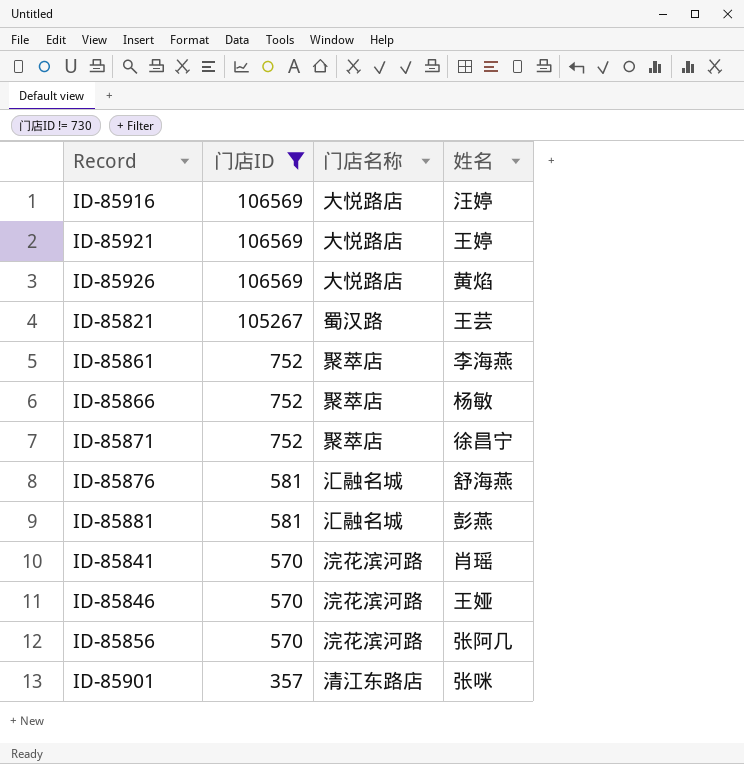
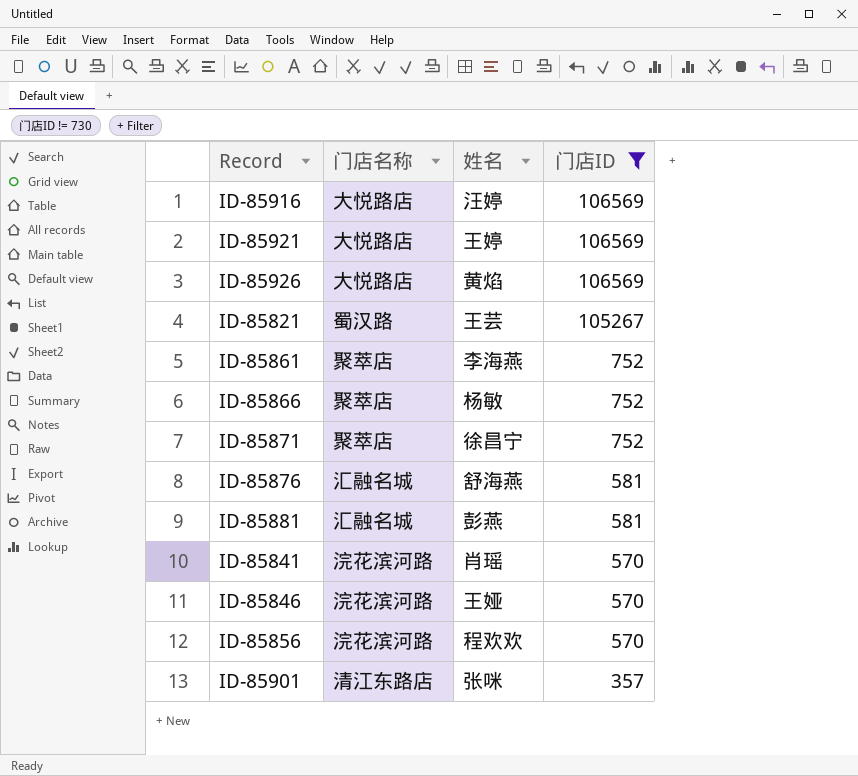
column 门店ID | position: 2 -> 4
ID-85856 | 姓名: 张阿几 -> 程欢欢

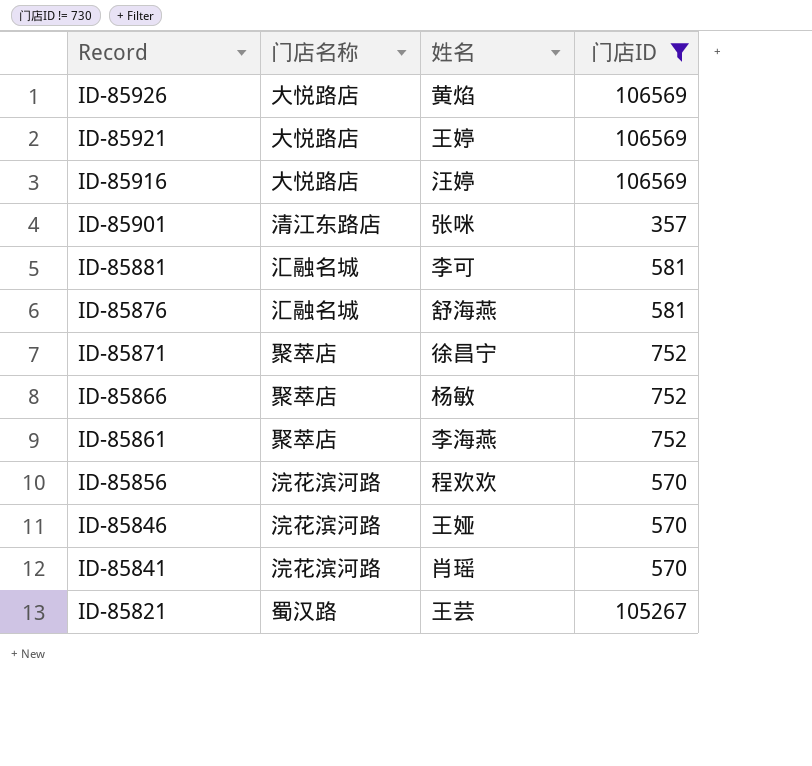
row order: 门店ID descending -> Record descending
ID-85881 | 姓名: 彭燕 -> 李可

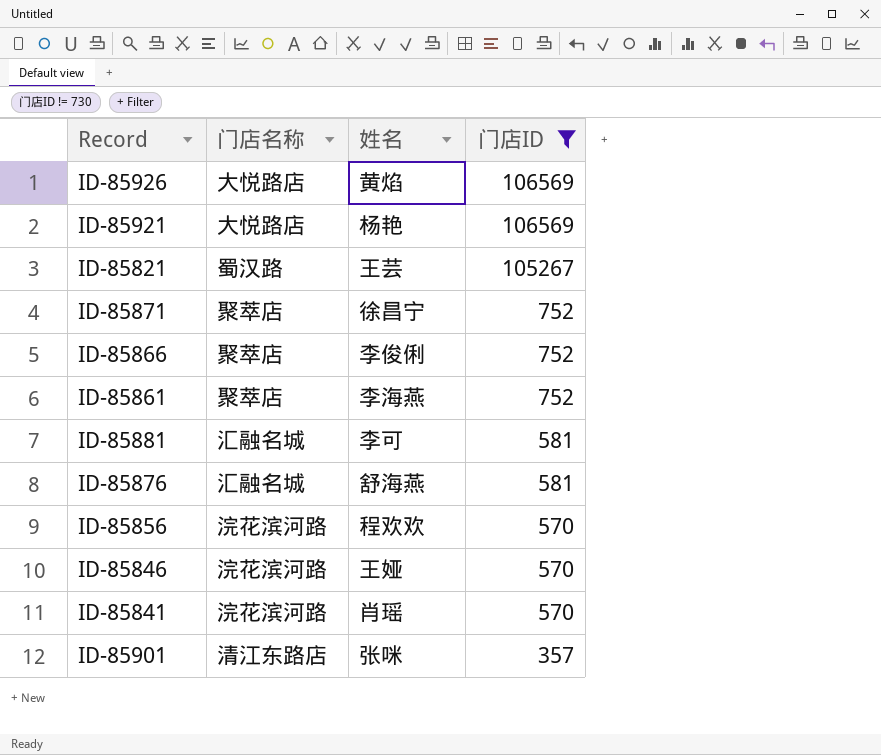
row order: Record descending -> 门店ID descending
row ID-85916: 大悦路店 | 汪婷 | 106569 -> none
ID-85921 | 姓名: 王婷 -> 杨艳
ID-85866 | 姓名: 杨敏 -> 李俊俐

